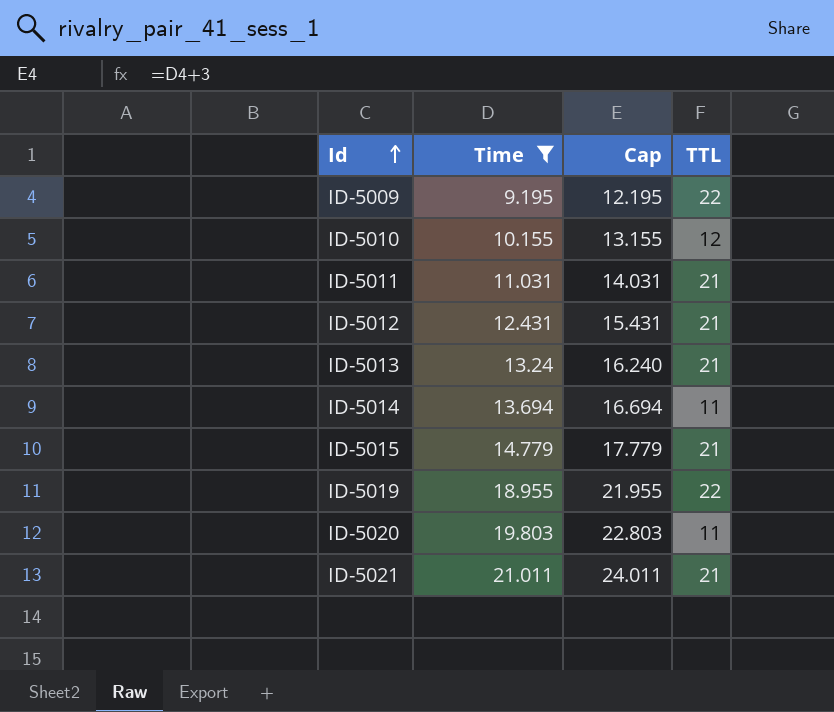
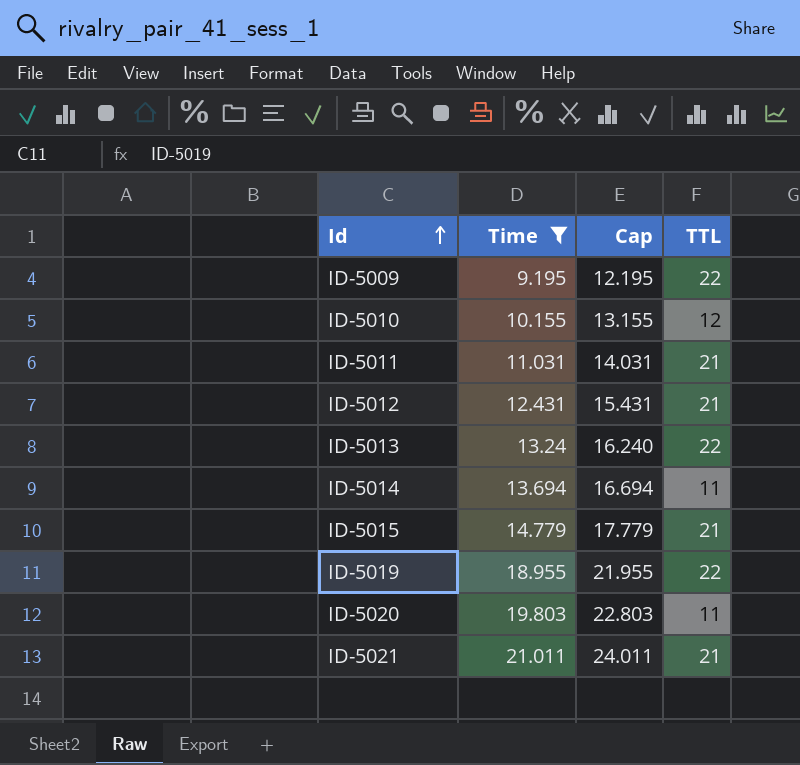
ID-5013 | TTL: 21 -> 22

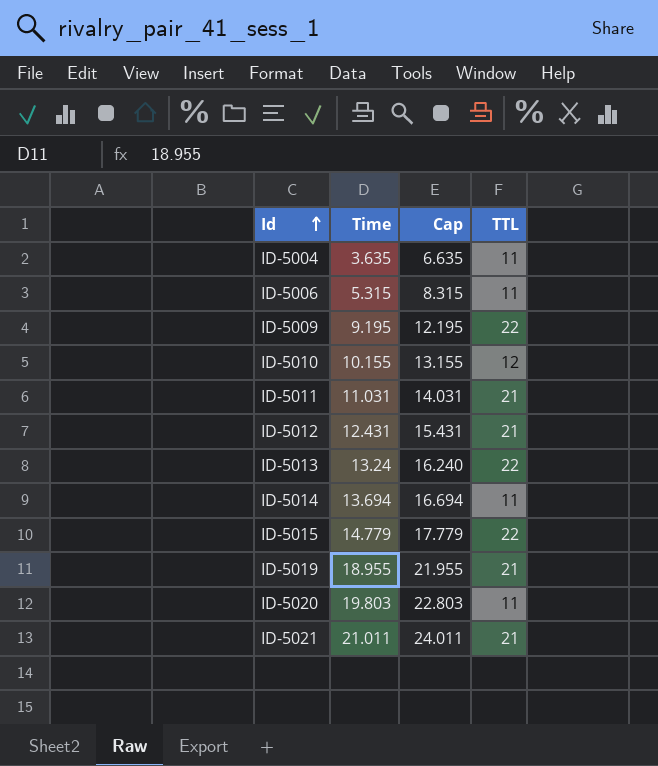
filter: Time >= 9.195 -> none
ID-5015 | TTL: 21 -> 22
ID-5019 | TTL: 22 -> 21

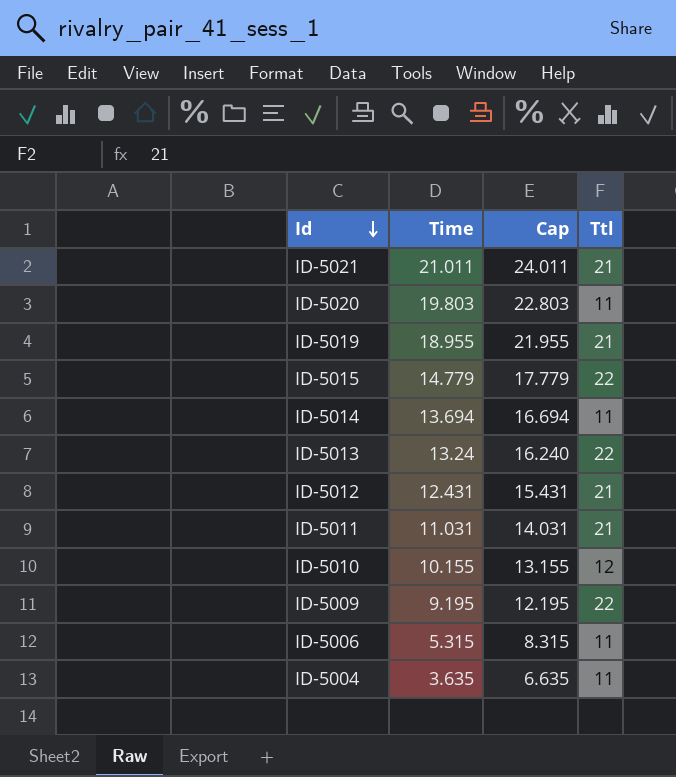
row order: Id ascending -> Id descending
column name: TTL -> Ttl

